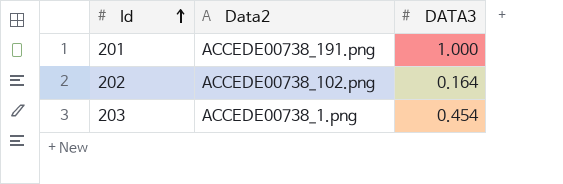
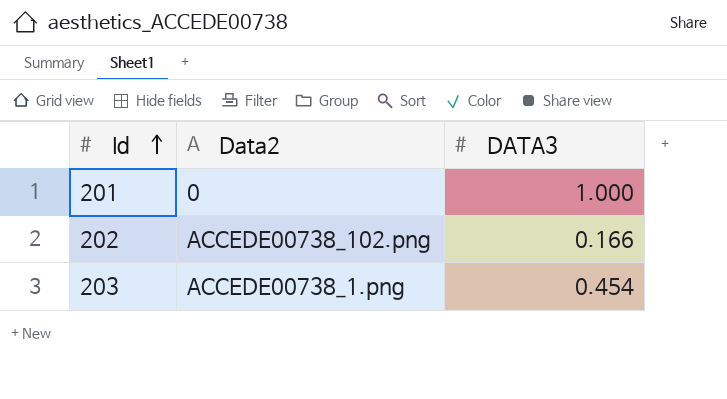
201 | Data2: ACCEDE00738_191.png -> 0
202 | DATA3: 0.164 -> 0.166

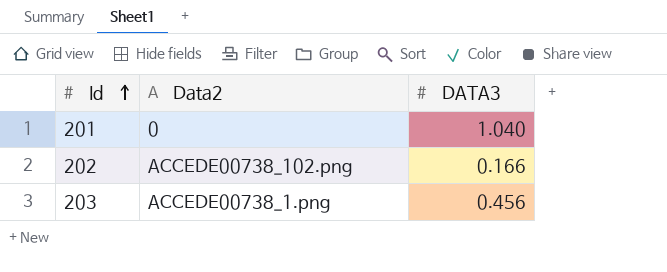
201 | DATA3: 1.000 -> 1.040
203 | DATA3: 0.454 -> 0.456

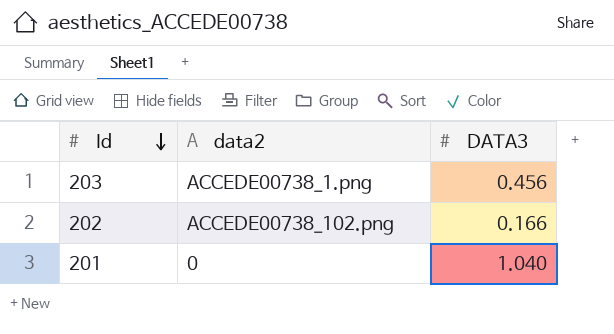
row order: Id ascending -> Id descending
column name: Data2 -> data2

